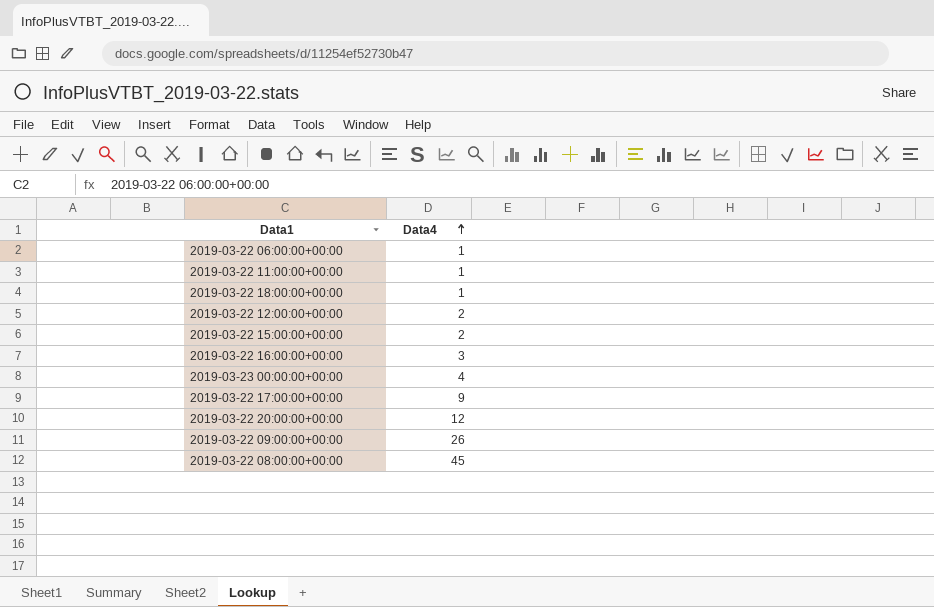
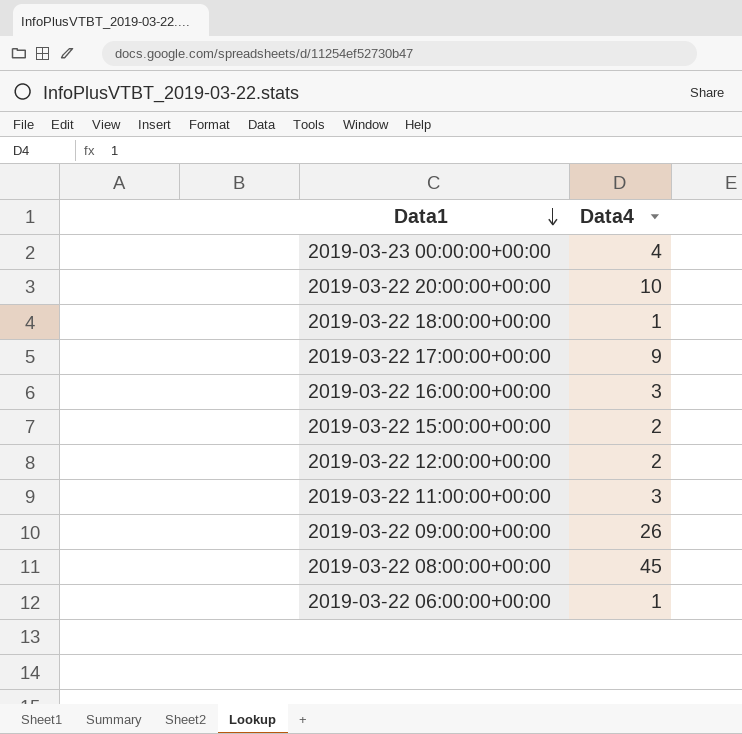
row order: Data4 ascending -> Data1 descending
2019-03-22 20:00:00+00:00 | Data4: 12 -> 10
2019-03-22 11:00:00+00:00 | Data4: 1 -> 3

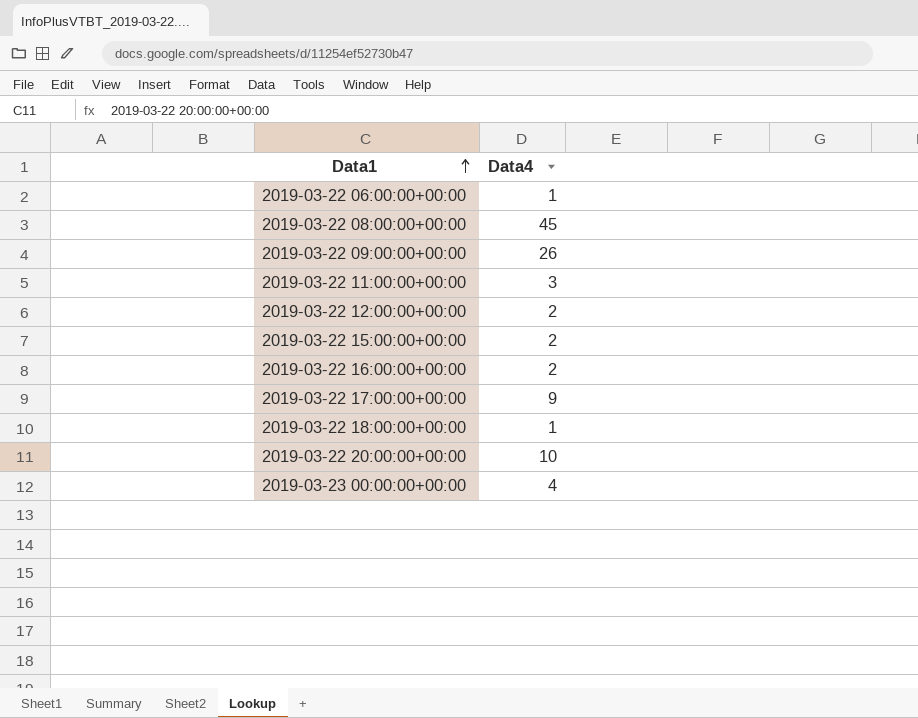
row order: Data1 descending -> Data1 ascending
2019-03-22 16:00:00+00:00 | Data4: 3 -> 2

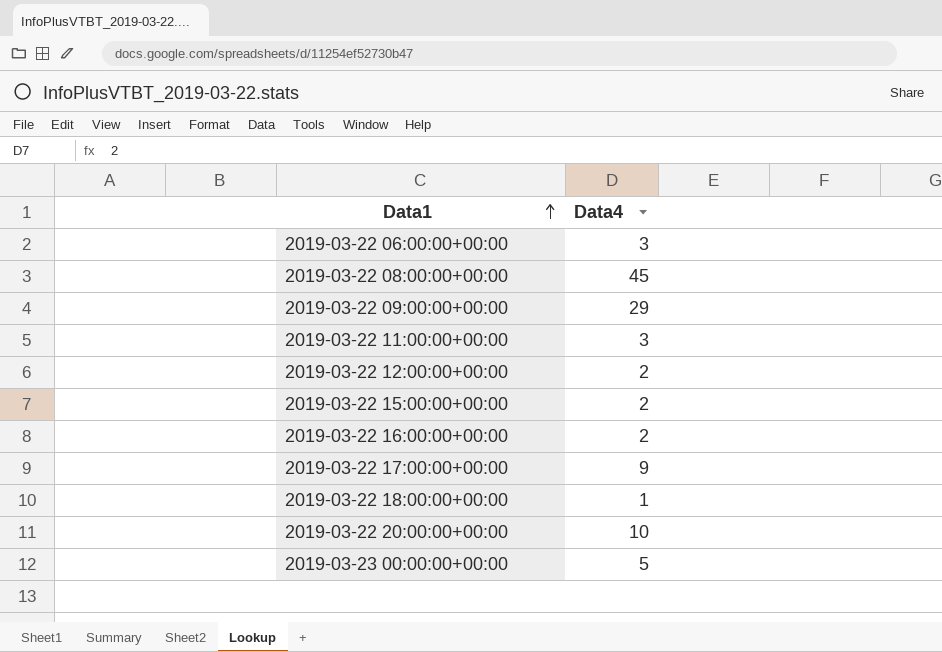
2019-03-22 06:00:00+00:00 | Data4: 1 -> 3
2019-03-22 09:00:00+00:00 | Data4: 26 -> 29
2019-03-23 00:00:00+00:00 | Data4: 4 -> 5

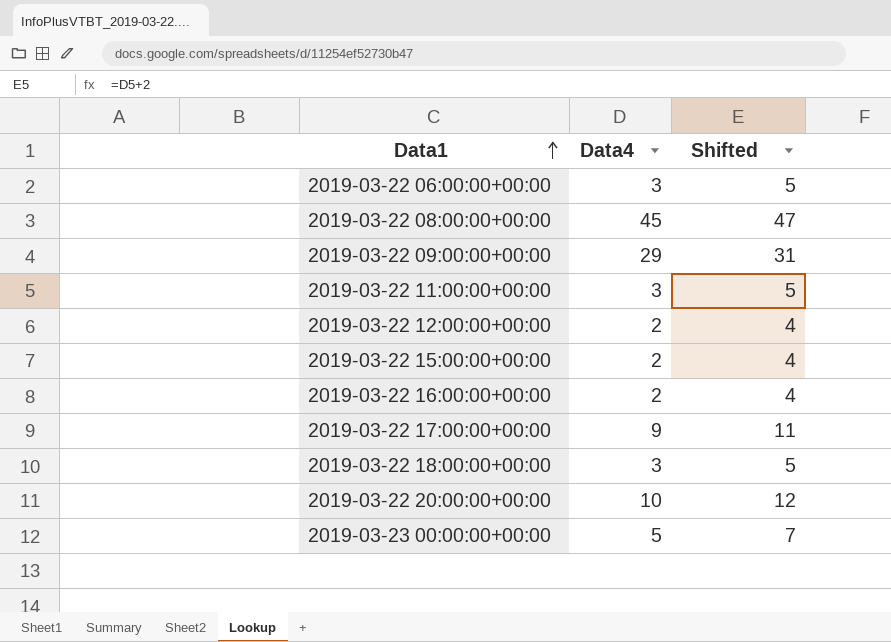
column Shifted | formula: none -> [Data4] + 2
2019-03-22 18:00:00+00:00 | Data4: 1 -> 3

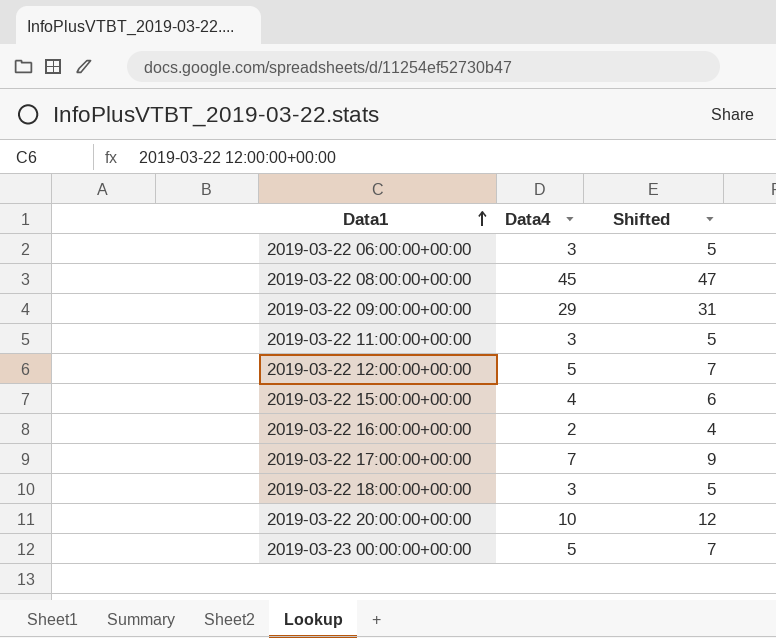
2019-03-22 12:00:00+00:00 | Data4: 2 -> 5
2019-03-22 12:00:00+00:00 | Shifted: 4 -> 7
2019-03-22 15:00:00+00:00 | Data4: 2 -> 4
2019-03-22 15:00:00+00:00 | Shifted: 4 -> 6
2019-03-22 17:00:00+00:00 | Data4: 9 -> 7
2019-03-22 17:00:00+00:00 | Shifted: 11 -> 9

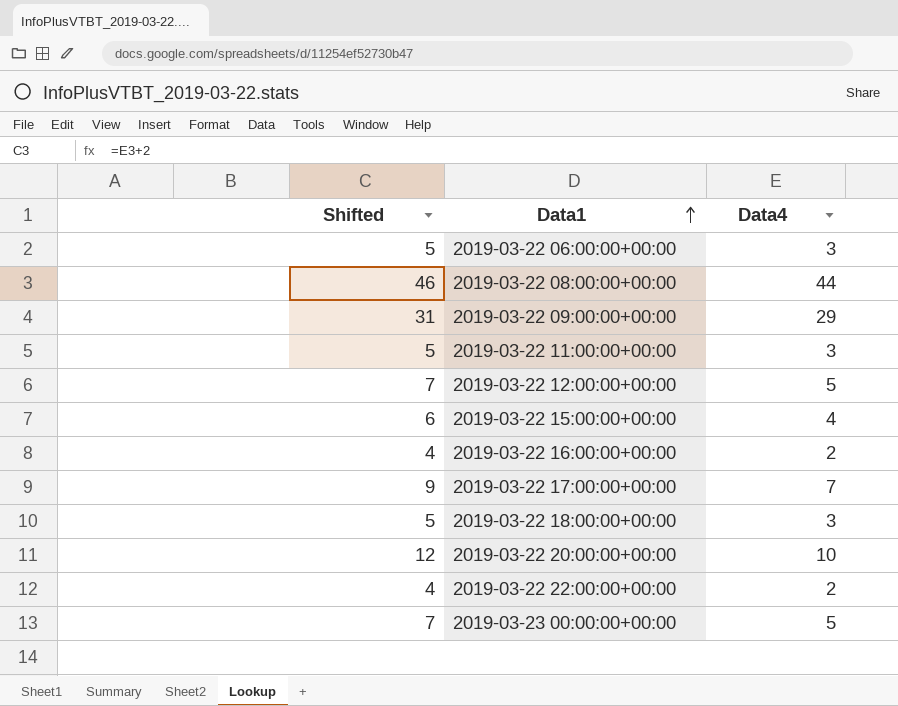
column Shifted | position: 3 -> 1
2019-03-22 08:00:00+00:00 | Shifted: 47 -> 46
2019-03-22 08:00:00+00:00 | Data4: 45 -> 44
row 2019-03-22 22:00:00+00:00: none -> 4 | 2

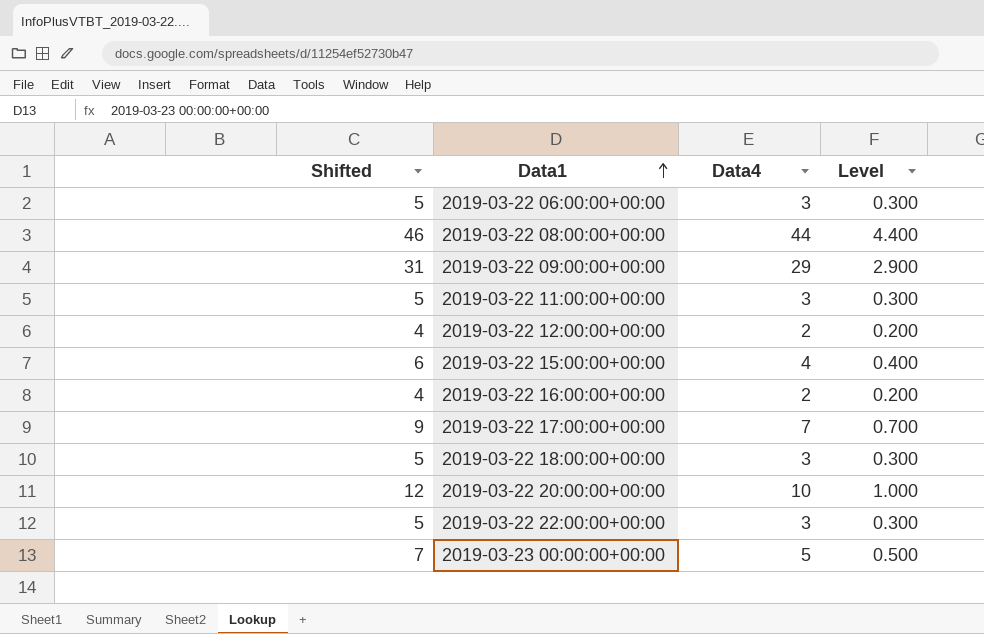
column Level | formula: none -> [Data4] * 0.1
2019-03-22 12:00:00+00:00 | Shifted: 7 -> 4
2019-03-22 12:00:00+00:00 | Data4: 5 -> 2
2019-03-22 22:00:00+00:00 | Shifted: 4 -> 5
2019-03-22 22:00:00+00:00 | Data4: 2 -> 3

